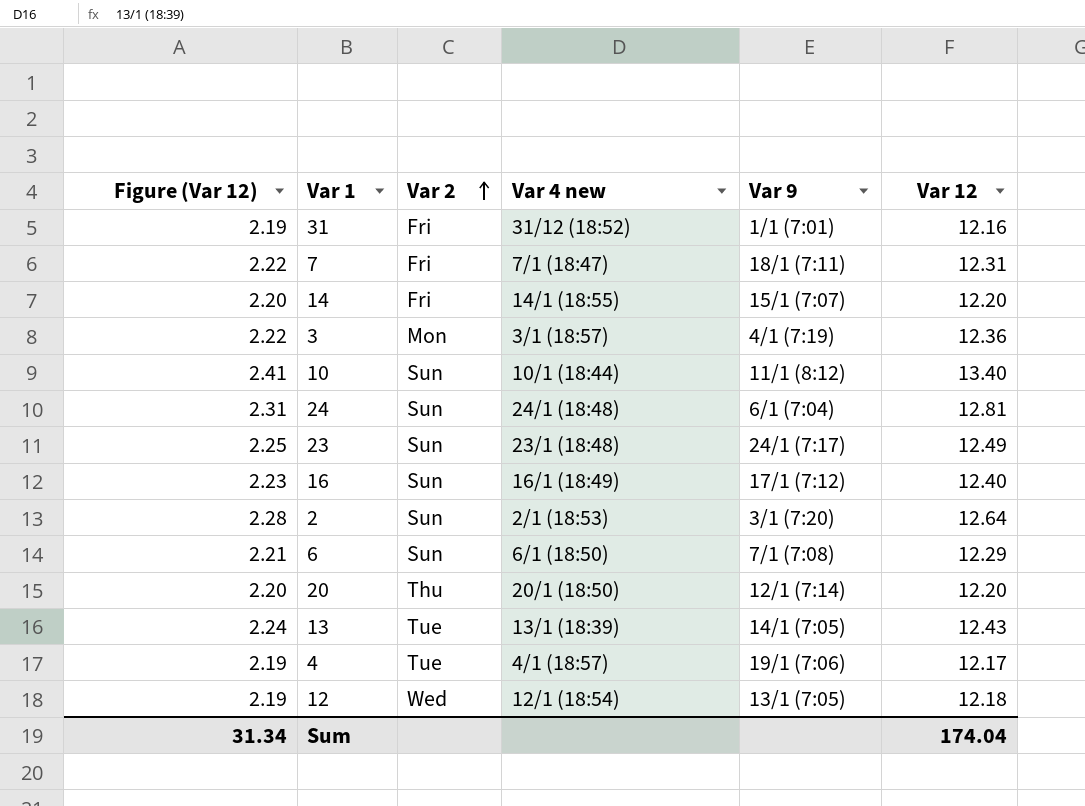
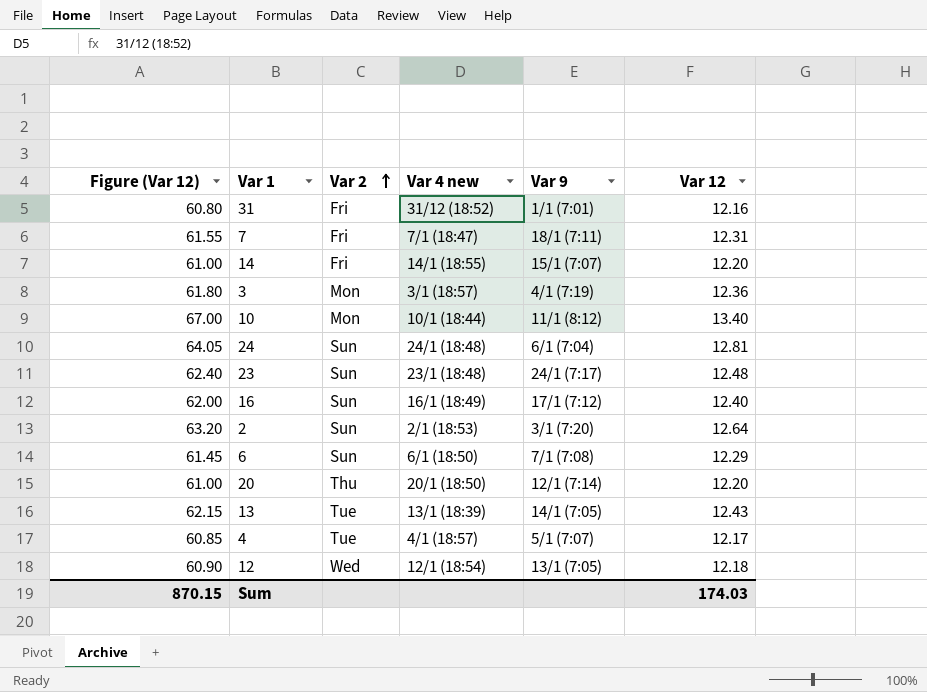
column Figure (Var 12) | formula: [Var 12] * 0.18 -> [Var 12] * 5
10 | Var 2: Sun -> Mon
23 | Var 12: 12.49 -> 12.48
4 | Var 9: 19/1 (7:06) -> 5/1 (7:07)
Sum | Figure (Var 12): 31.34 -> 870.15
Sum | Var 12: 174.04 -> 174.03

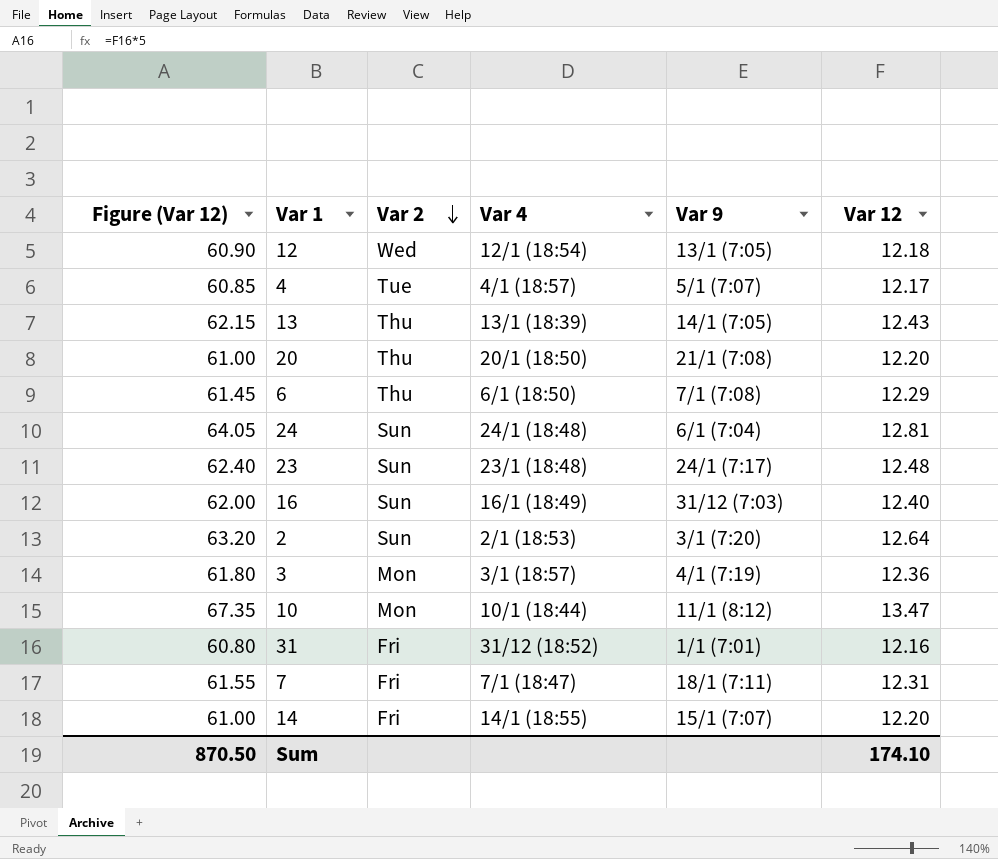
row order: Var 2 ascending -> Var 2 descending
column name: Var 4 new -> Var 4
13 | Var 2: Tue -> Thu
20 | Var 9: 12/1 (7:14) -> 21/1 (7:08)
6 | Var 2: Sun -> Thu
16 | Var 9: 17/1 (7:12) -> 31/12 (7:03)
10 | Figure (Var 12): 67.00 -> 67.35
10 | Var 12: 13.40 -> 13.47
Sum | Figure (Var 12): 870.15 -> 870.50
Sum | Var 12: 174.03 -> 174.10

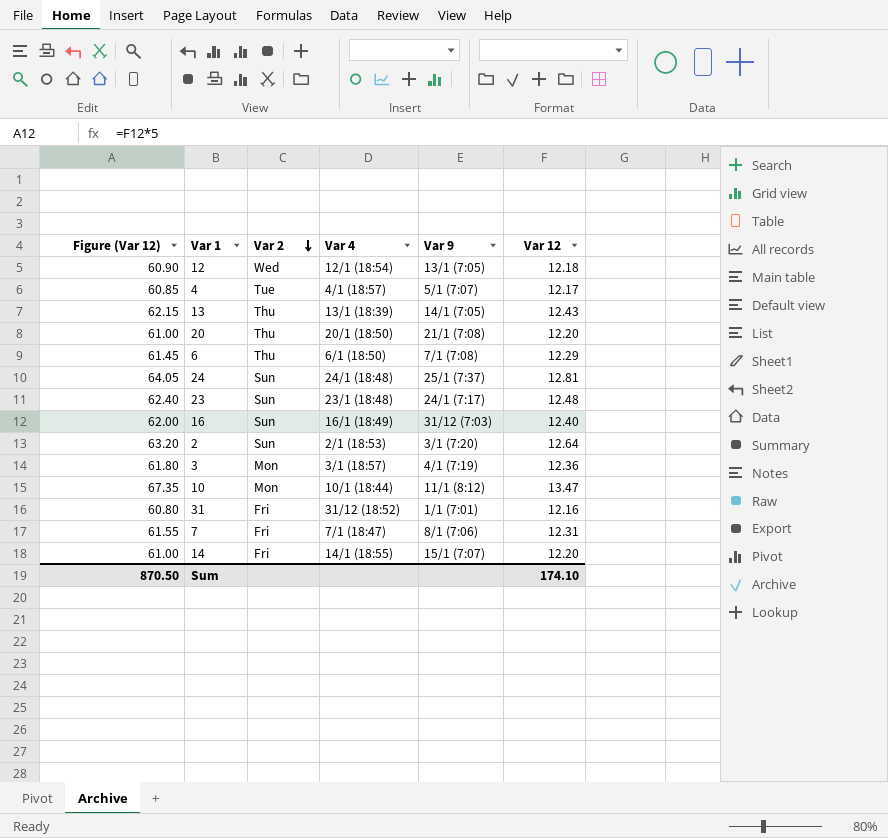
24 | Var 9: 6/1 (7:04) -> 25/1 (7:37)
7 | Var 9: 18/1 (7:11) -> 8/1 (7:06)

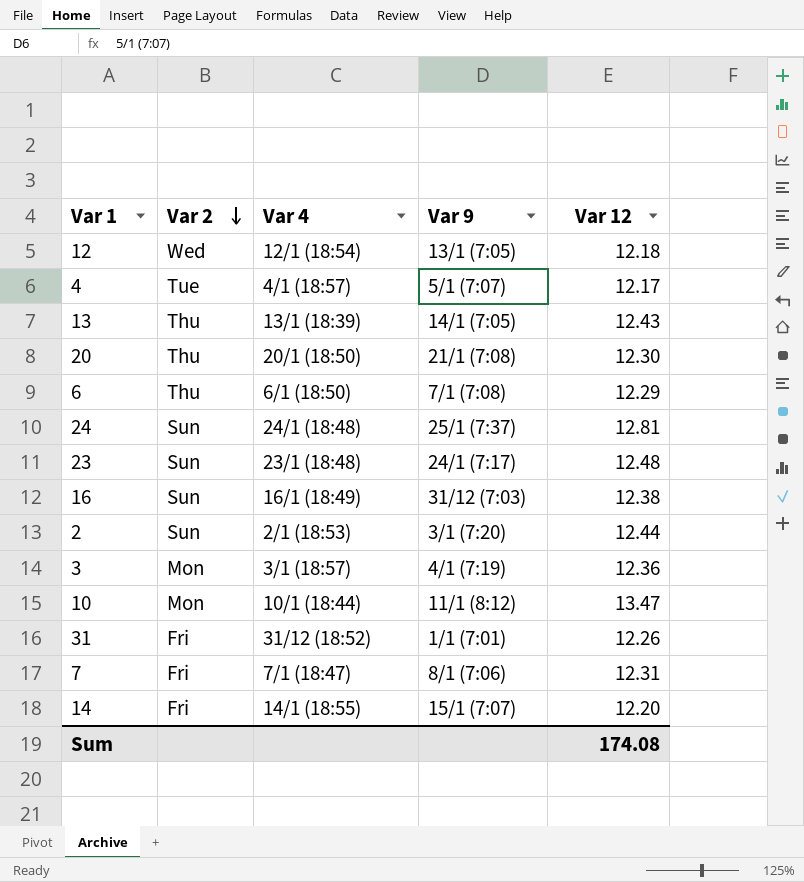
column Figure (Var 12) | formula: [Var 12] * 5 -> none
20 | Var 12: 12.20 -> 12.30
16 | Var 12: 12.40 -> 12.38
2 | Var 12: 12.64 -> 12.44
31 | Var 12: 12.16 -> 12.26
Sum | Var 12: 174.10 -> 174.08

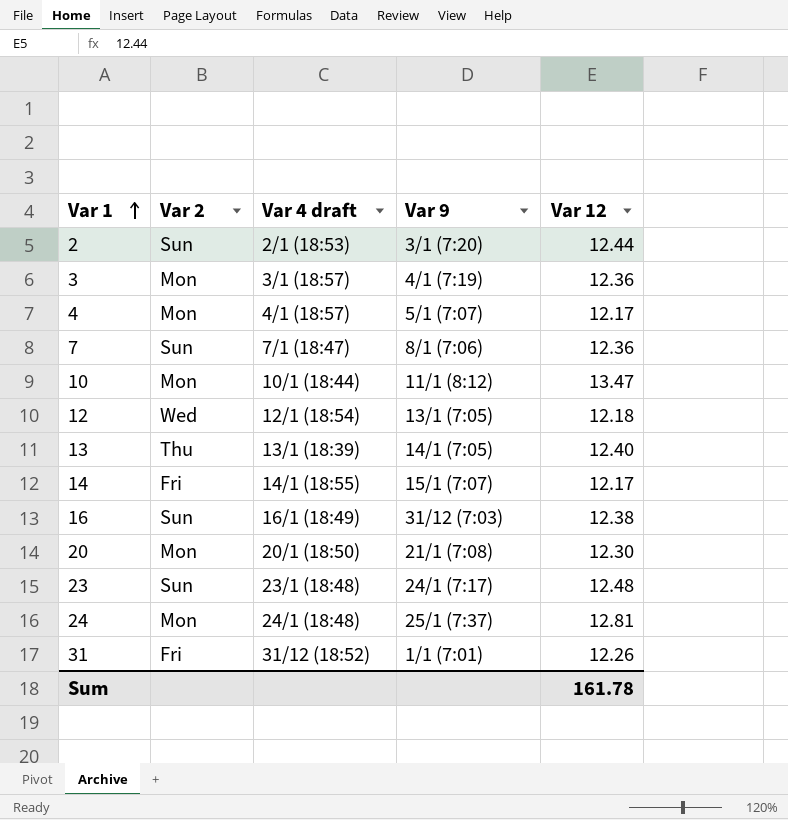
row order: Var 2 descending -> Var 1 ascending
column name: Var 4 -> Var 4 draft
row 6: Thu | 6/1 (18:50) | 7/1 (7:08) | 12.29 -> none
4 | Var 2: Tue -> Mon
7 | Var 2: Fri -> Sun
7 | Var 12: 12.31 -> 12.36
13 | Var 12: 12.43 -> 12.40
14 | Var 12: 12.20 -> 12.17
20 | Var 2: Thu -> Mon
24 | Var 2: Sun -> Mon
Sum | Var 12: 174.08 -> 161.78

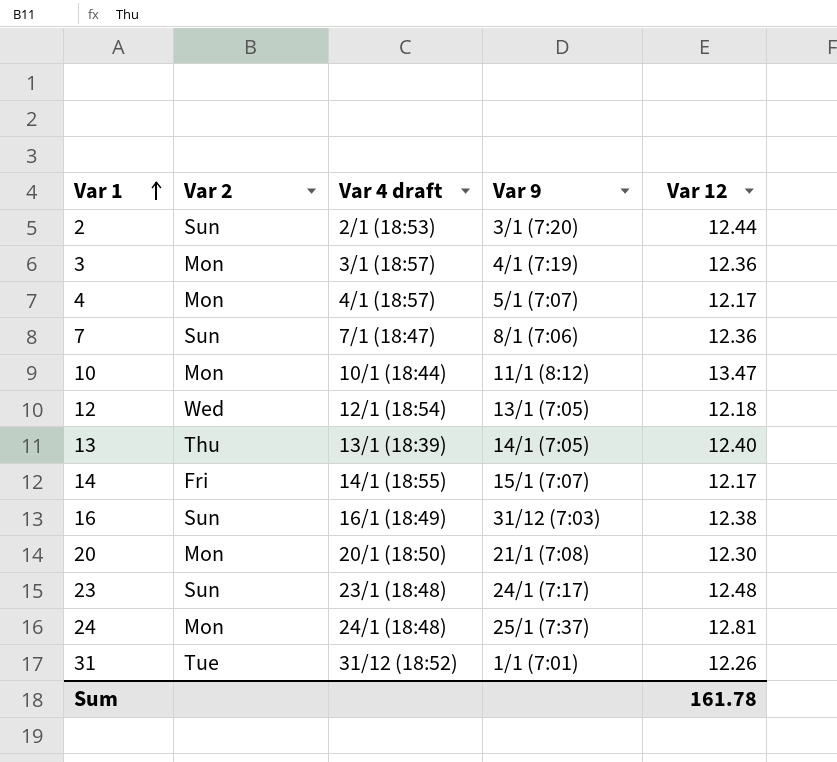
31 | Var 2: Fri -> Tue

